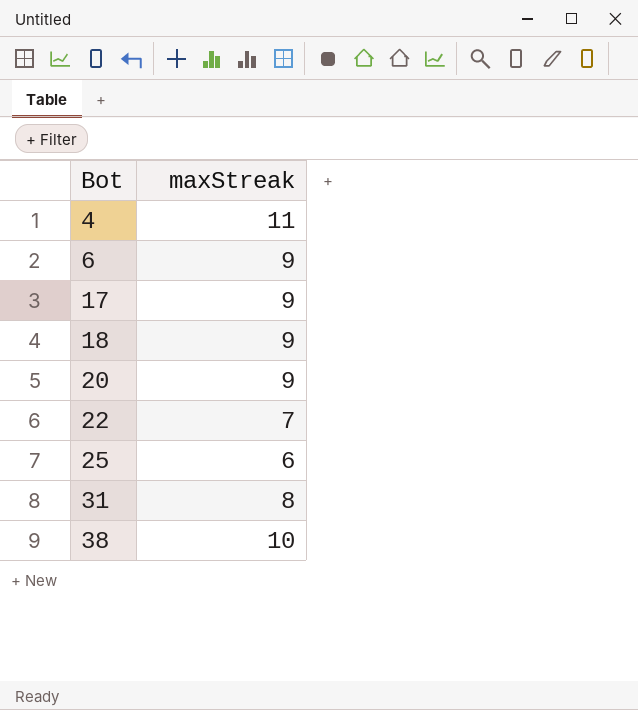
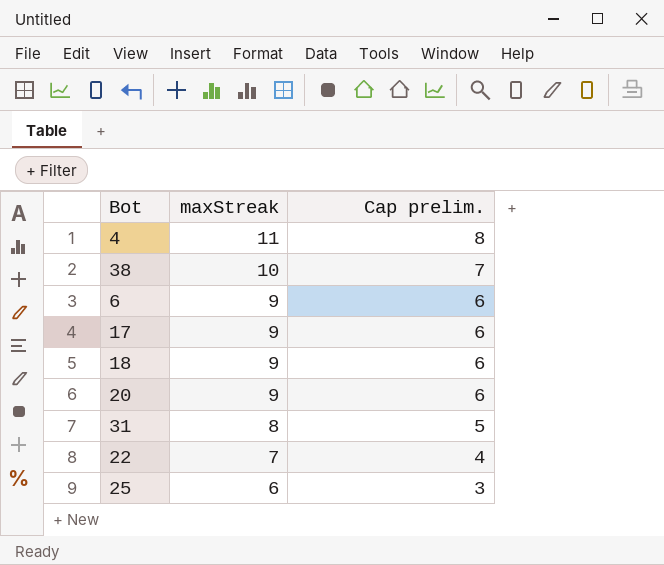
row order: Bot ascending -> maxStreak descending
column Cap prelim. | formula: none -> [maxStreak] - 3

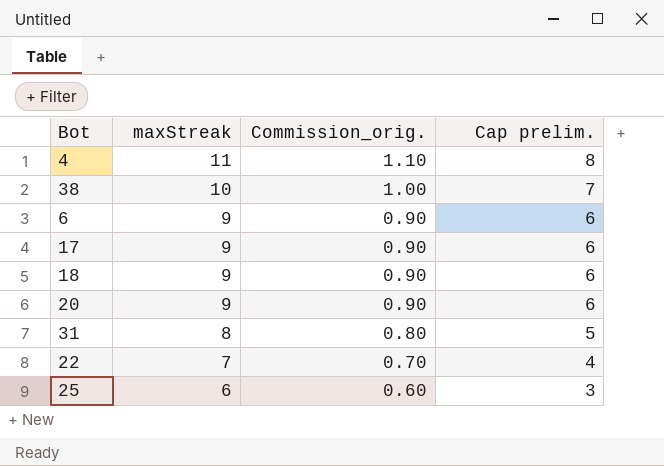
column Commission_orig. | formula: none -> [maxStreak] * 0.1

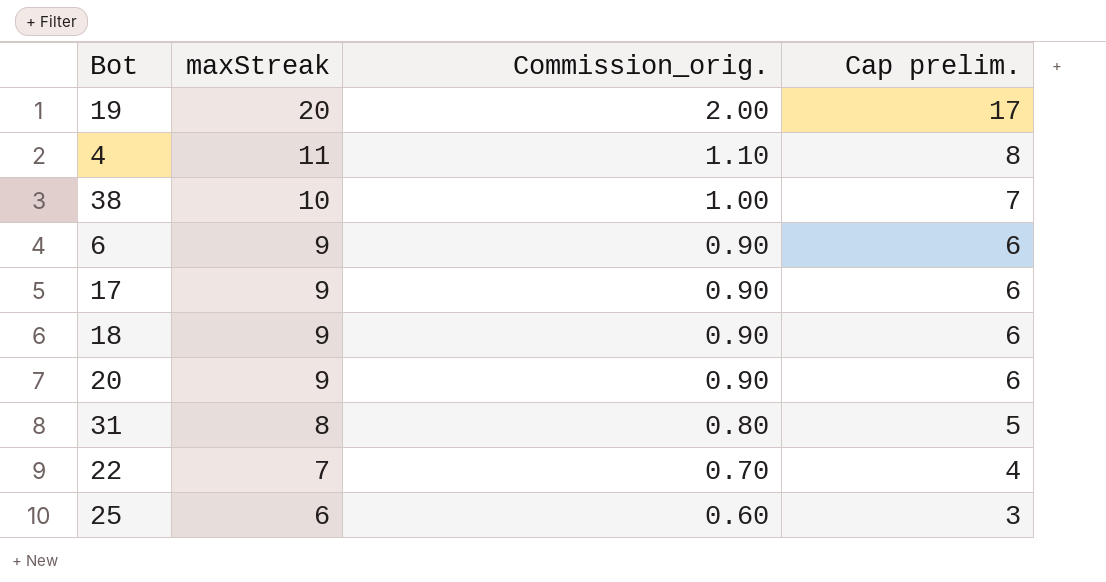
row 19: none -> 20 | 2.00 | 17

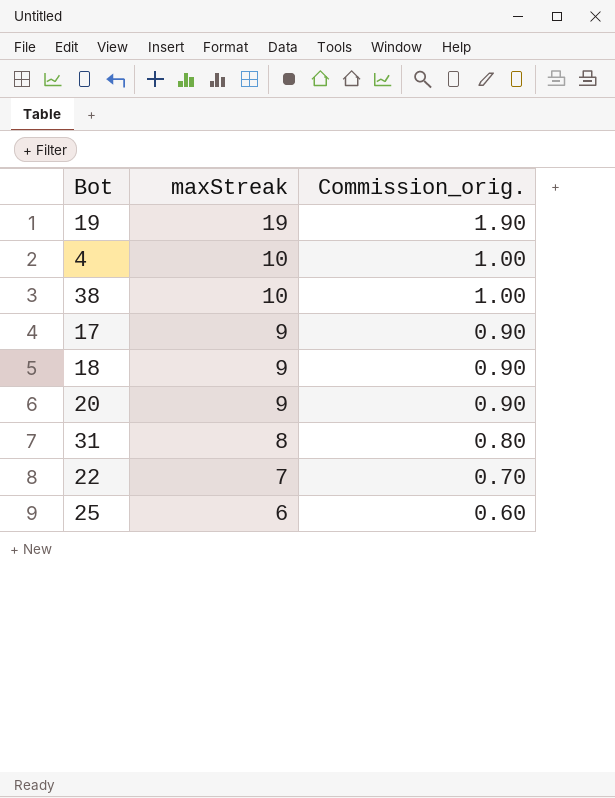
column Cap prelim. | formula: [maxStreak] - 3 -> none
row 6: 9 | 0.90 | 6 -> none
19 | maxStreak: 20 -> 19
19 | Commission_orig.: 2.00 -> 1.90
4 | maxStreak: 11 -> 10
4 | Commission_orig.: 1.10 -> 1.00

